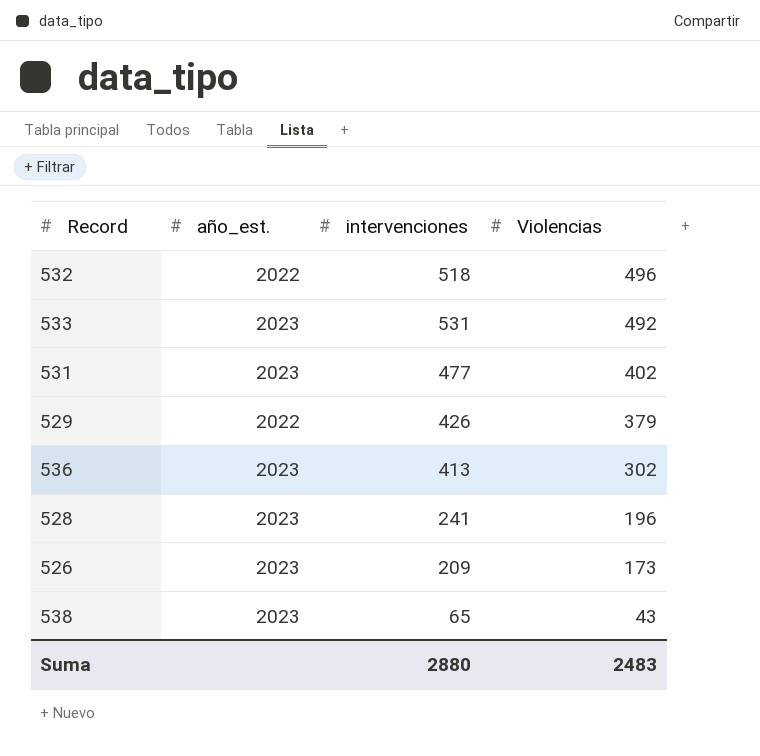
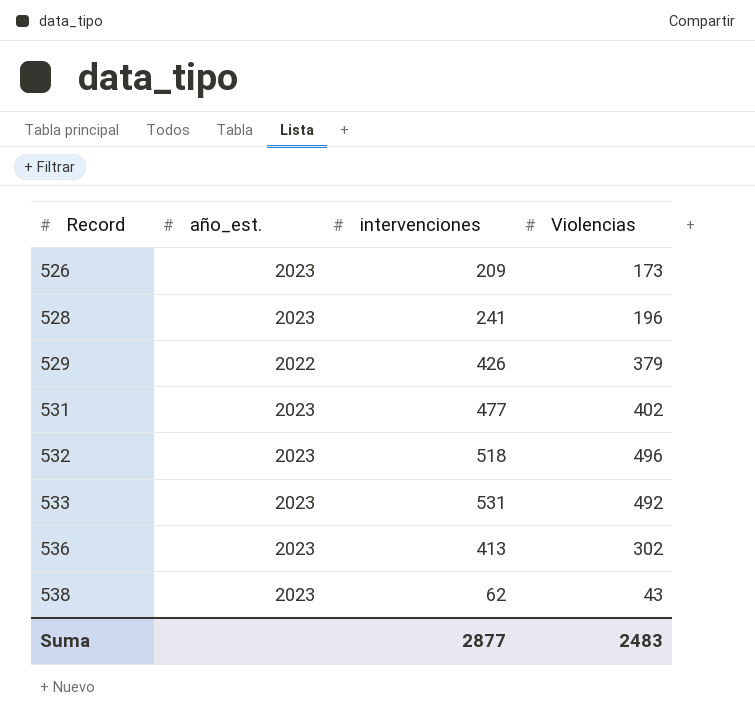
row order: Violencias descending -> Record ascending
532 | año_est.: 2022 -> 2023
538 | intervenciones: 65 -> 62
Suma | intervenciones: 2880 -> 2877

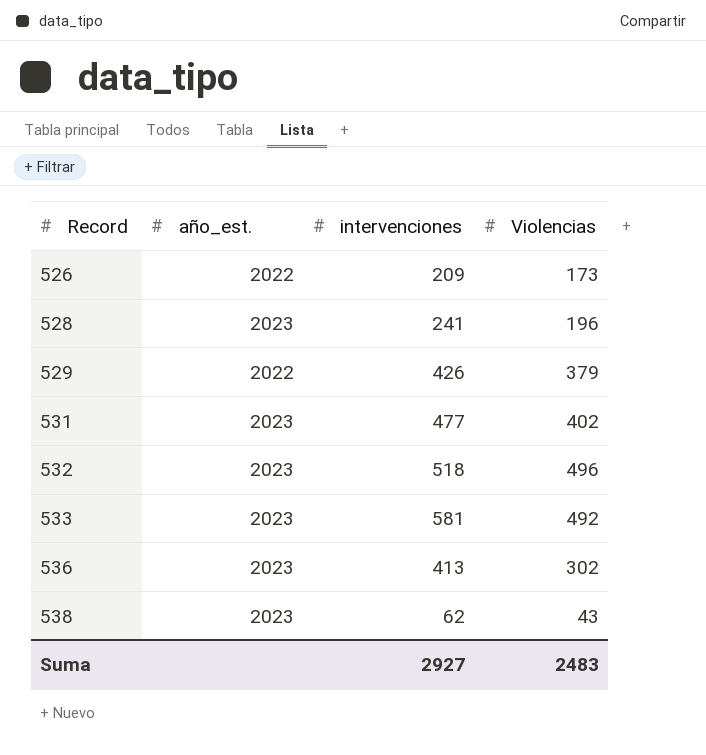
526 | año_est.: 2023 -> 2022
533 | intervenciones: 531 -> 581
Suma | intervenciones: 2877 -> 2927

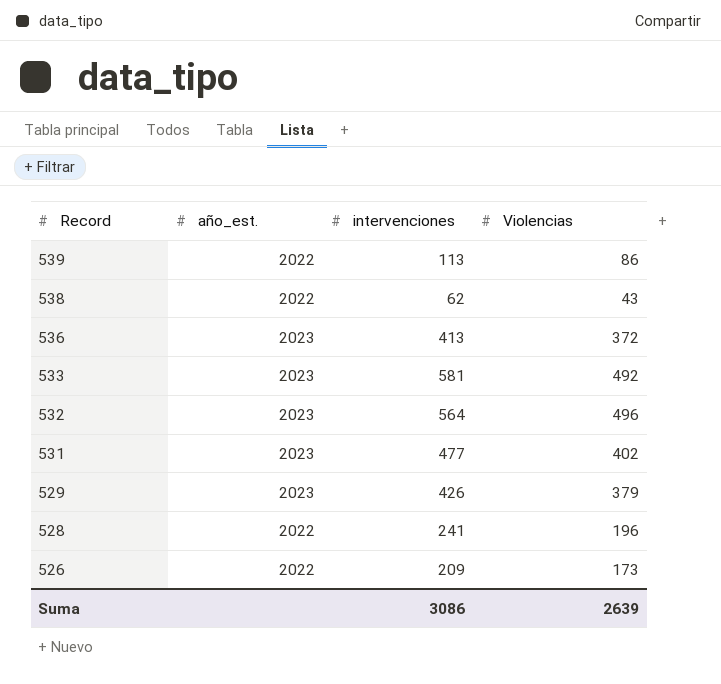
row order: Record ascending -> Record descending
row 539: none -> 2022 | 113 | 86
538 | año_est.: 2023 -> 2022
536 | Violencias: 302 -> 372
532 | intervenciones: 518 -> 564
529 | año_est.: 2022 -> 2023
528 | año_est.: 2023 -> 2022
Suma | intervenciones: 2927 -> 3086
Suma | Violencias: 2483 -> 2639

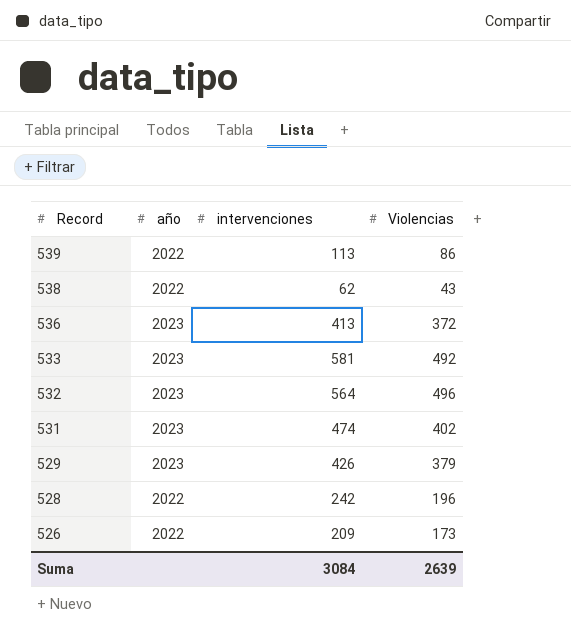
column name: año_est. -> año
531 | intervenciones: 477 -> 474
528 | intervenciones: 241 -> 242
Suma | intervenciones: 3086 -> 3084

